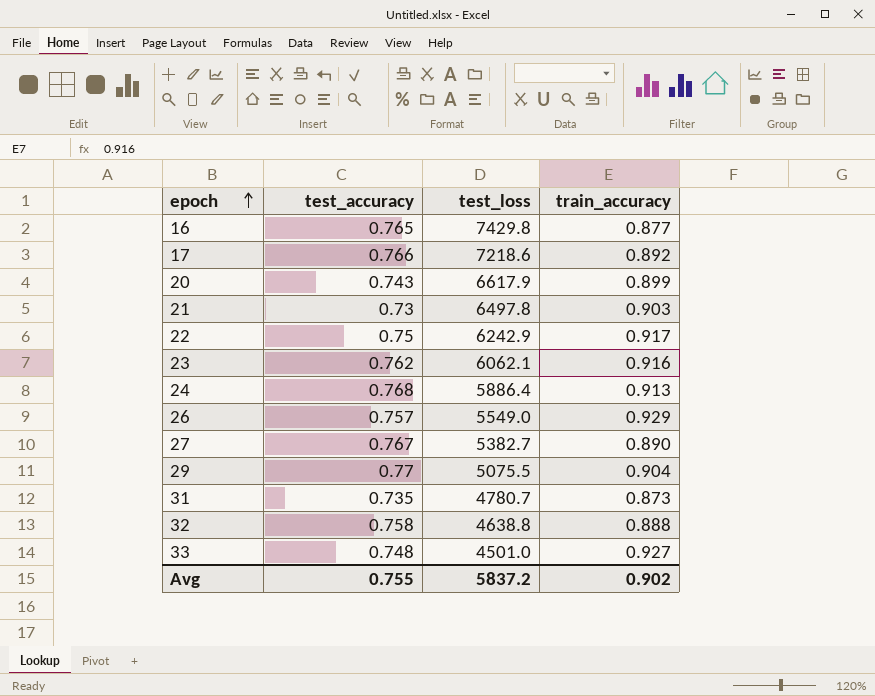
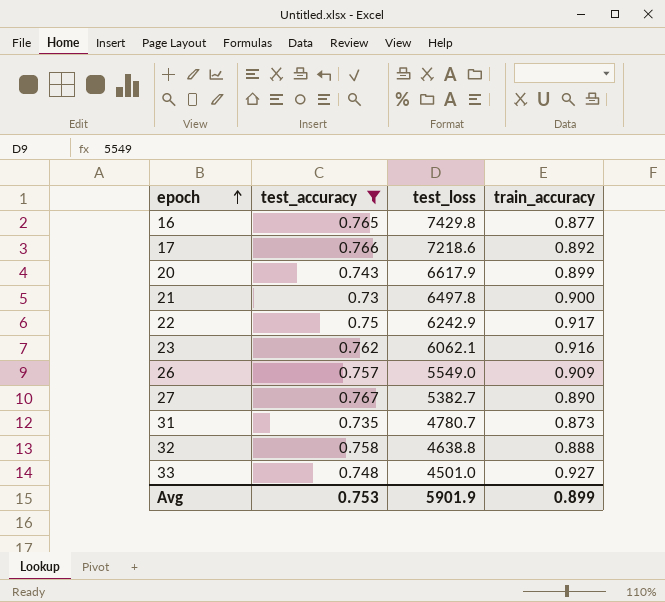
filter: none -> test_accuracy <= 0.767
21 | train_accuracy: 0.903 -> 0.900
26 | train_accuracy: 0.929 -> 0.909
Avg | test_accuracy: 0.755 -> 0.753
Avg | test_loss: 5837.2 -> 5901.9
Avg | train_accuracy: 0.902 -> 0.899

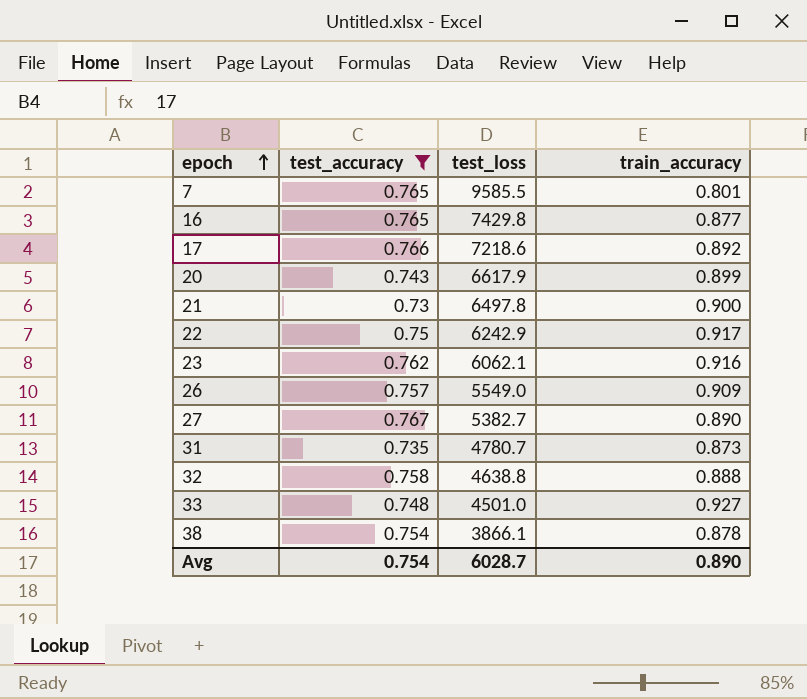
row 7: none -> 0.765 | 9585.5 | 0.801
row 38: none -> 0.754 | 3866.1 | 0.878
Avg | test_accuracy: 0.753 -> 0.754
Avg | test_loss: 5901.9 -> 6028.7
Avg | train_accuracy: 0.899 -> 0.890

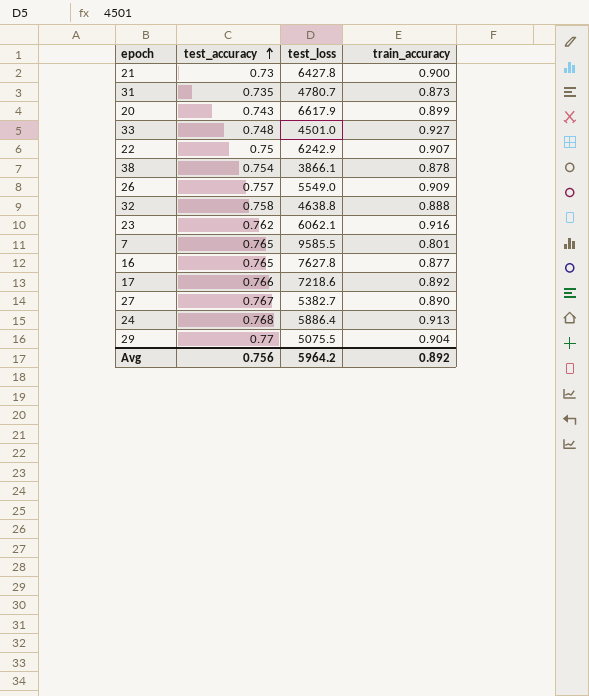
filter: test_accuracy <= 0.767 -> none
row order: epoch ascending -> test_accuracy ascending
21 | test_loss: 6497.8 -> 6427.8
22 | train_accuracy: 0.917 -> 0.907
16 | test_loss: 7429.8 -> 7627.8
Avg | test_accuracy: 0.754 -> 0.756
Avg | test_loss: 6028.7 -> 5964.2
Avg | train_accuracy: 0.890 -> 0.892

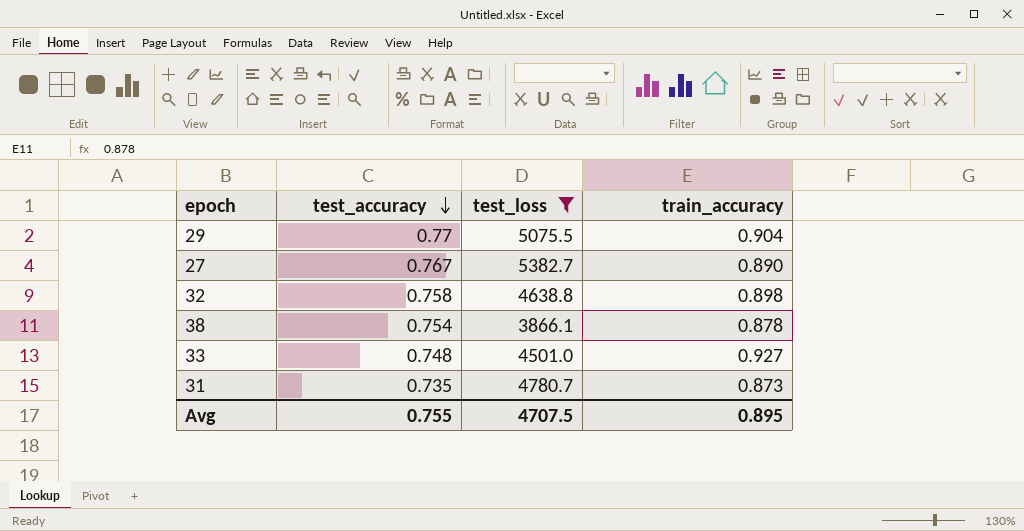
filter: none -> test_loss <= 5382.7
row order: test_accuracy ascending -> test_accuracy descending
32 | train_accuracy: 0.888 -> 0.898
Avg | test_accuracy: 0.756 -> 0.755
Avg | test_loss: 5964.2 -> 4707.5
Avg | train_accuracy: 0.892 -> 0.895

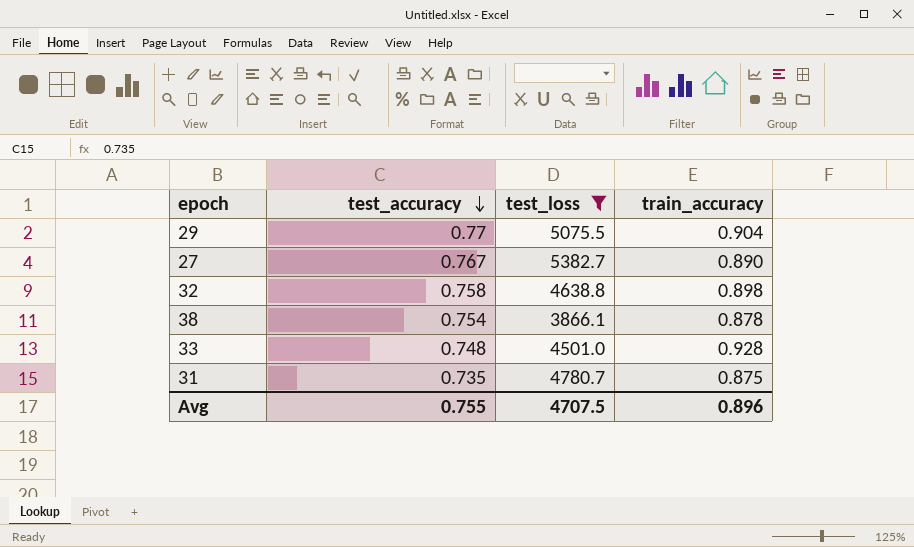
33 | train_accuracy: 0.927 -> 0.928
31 | train_accuracy: 0.873 -> 0.875
Avg | train_accuracy: 0.895 -> 0.896

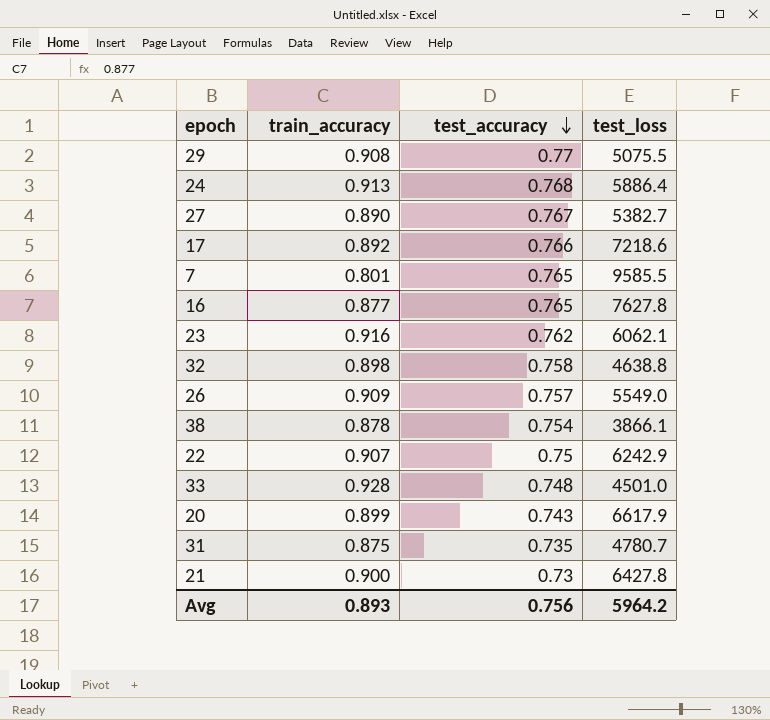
filter: test_loss <= 5382.7 -> none
column train_accuracy | position: 4 -> 2
29 | train_accuracy: 0.904 -> 0.908
Avg | train_accuracy: 0.896 -> 0.893
Avg | test_accuracy: 0.755 -> 0.756
Avg | test_loss: 4707.5 -> 5964.2

